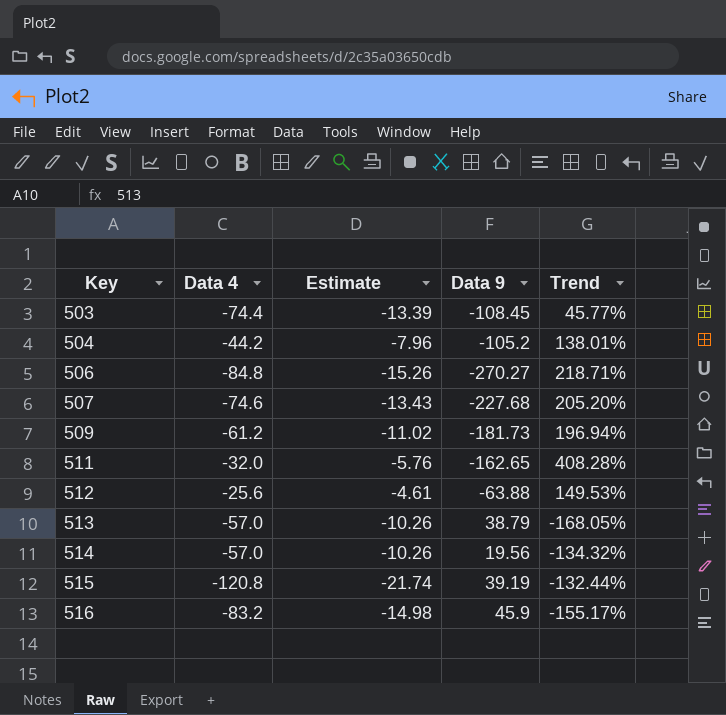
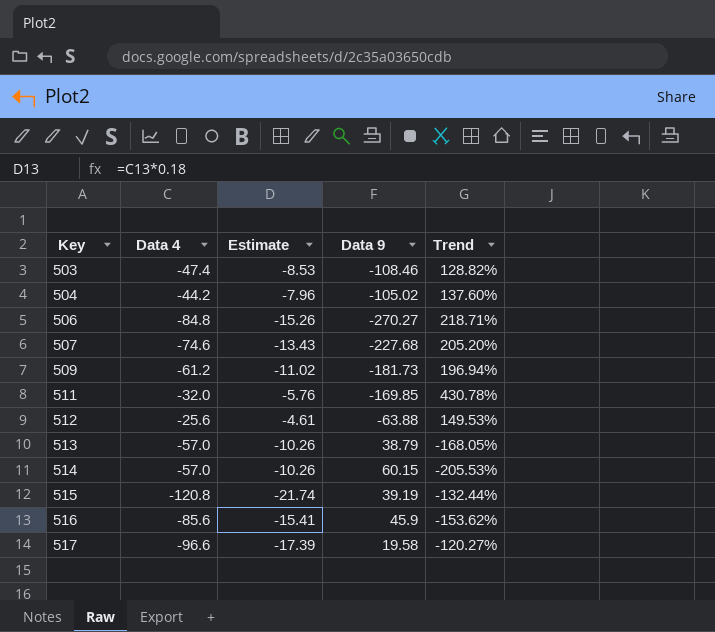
503 | Data 4: -74.4 -> -47.4
503 | Estimate: -13.39 -> -8.53
503 | Data 9: -108.45 -> -108.46
503 | Trend: 45.77% -> 128.82%
504 | Data 9: -105.2 -> -105.02
504 | Trend: 138.01% -> 137.60%
511 | Data 9: -162.65 -> -169.85
511 | Trend: 408.28% -> 430.78%
514 | Data 9: 19.56 -> 60.15
514 | Trend: -134.32% -> -205.53%
516 | Data 4: -83.2 -> -85.6
516 | Estimate: -14.98 -> -15.41
516 | Trend: -155.17% -> -153.62%
row 517: none -> -96.6 | -17.39 | 19.58 | -120.27%

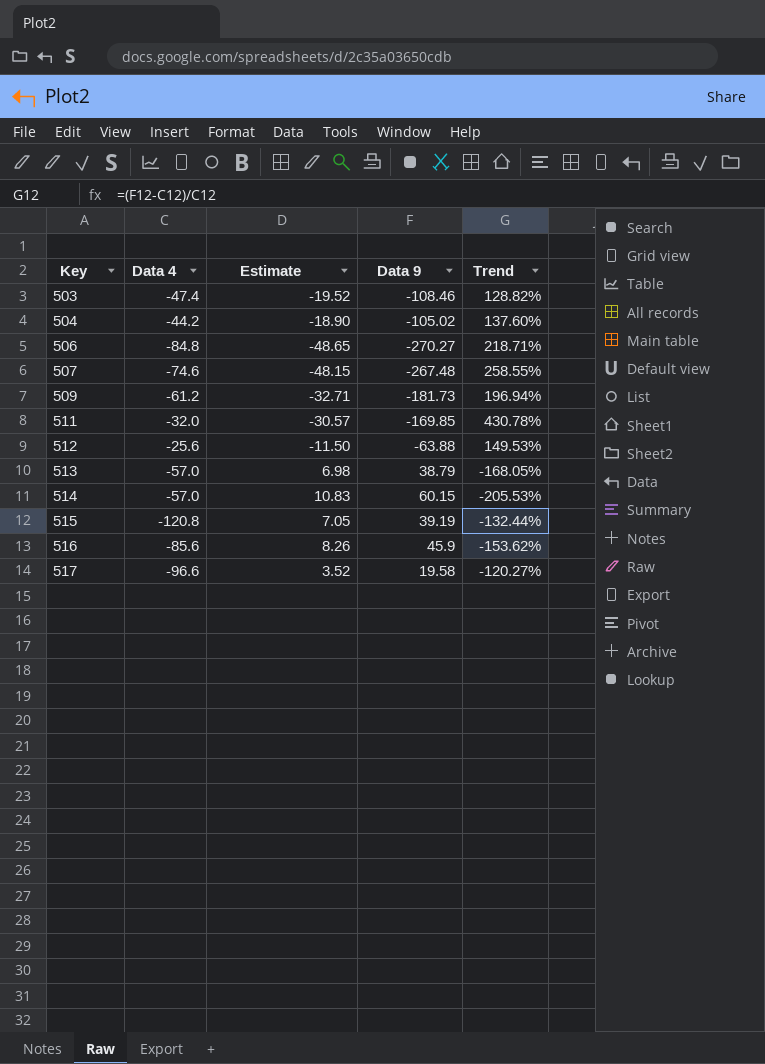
column Estimate | formula: [Data 4] * 0.18 -> [Data 9] * 0.18
507 | Data 9: -227.68 -> -267.48
507 | Trend: 205.20% -> 258.55%

